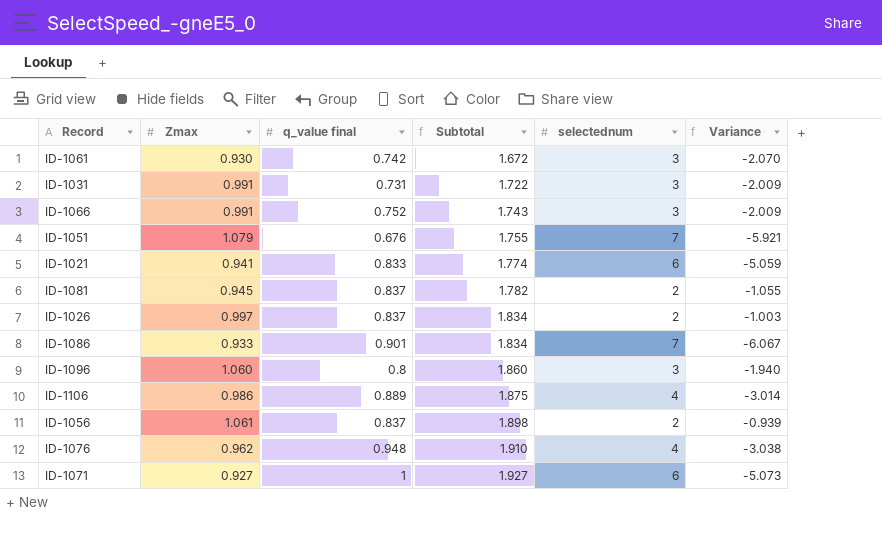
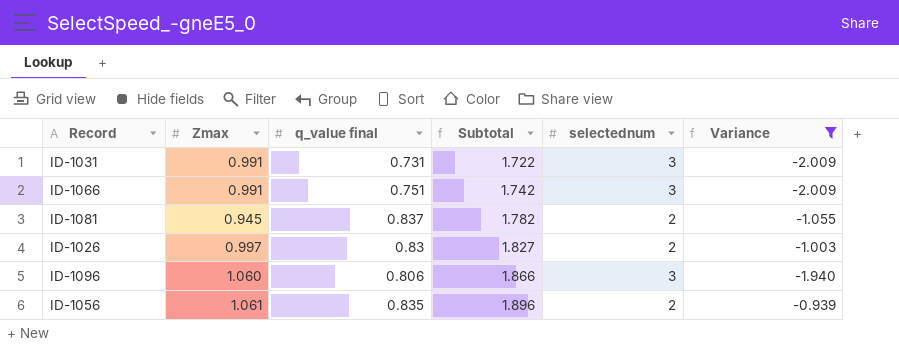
filter: none -> Variance >= -2.009
ID-1066 | q_value final: 0.752 -> 0.751
ID-1066 | Subtotal: 1.743 -> 1.742
ID-1026 | q_value final: 0.837 -> 0.83
ID-1026 | Subtotal: 1.834 -> 1.827
ID-1096 | q_value final: 0.8 -> 0.806
ID-1096 | Subtotal: 1.860 -> 1.866
ID-1056 | q_value final: 0.837 -> 0.835
ID-1056 | Subtotal: 1.898 -> 1.896

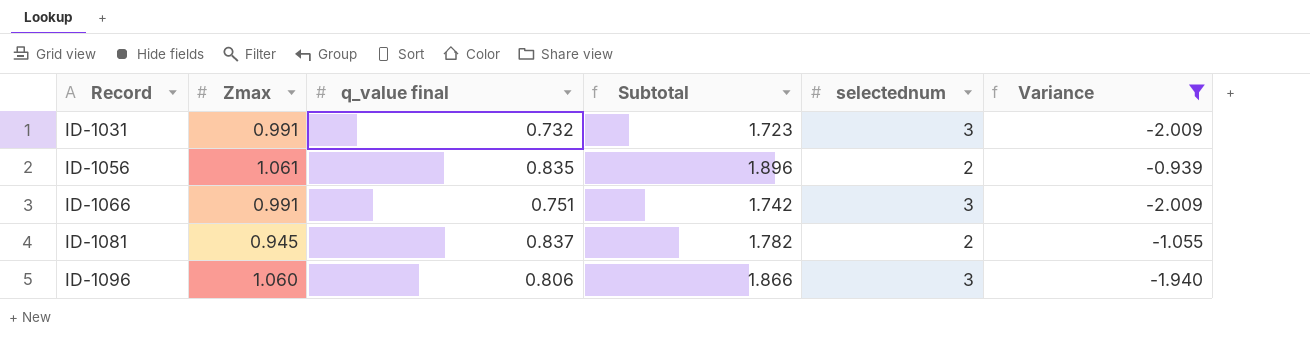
row order: Subtotal ascending -> Record ascending
row ID-1026: 0.997 | 0.83 | 1.827 | 2 | -1.003 -> none
ID-1031 | q_value final: 0.731 -> 0.732
ID-1031 | Subtotal: 1.722 -> 1.723

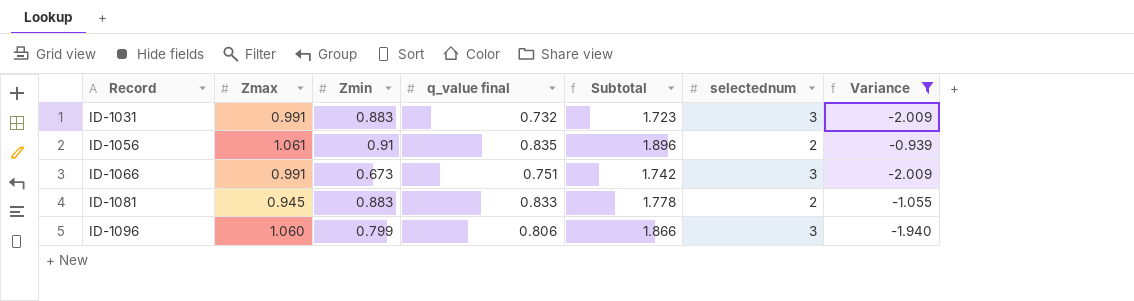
column Zmin | position: none -> 3
ID-1081 | q_value final: 0.837 -> 0.833
ID-1081 | Subtotal: 1.782 -> 1.778

